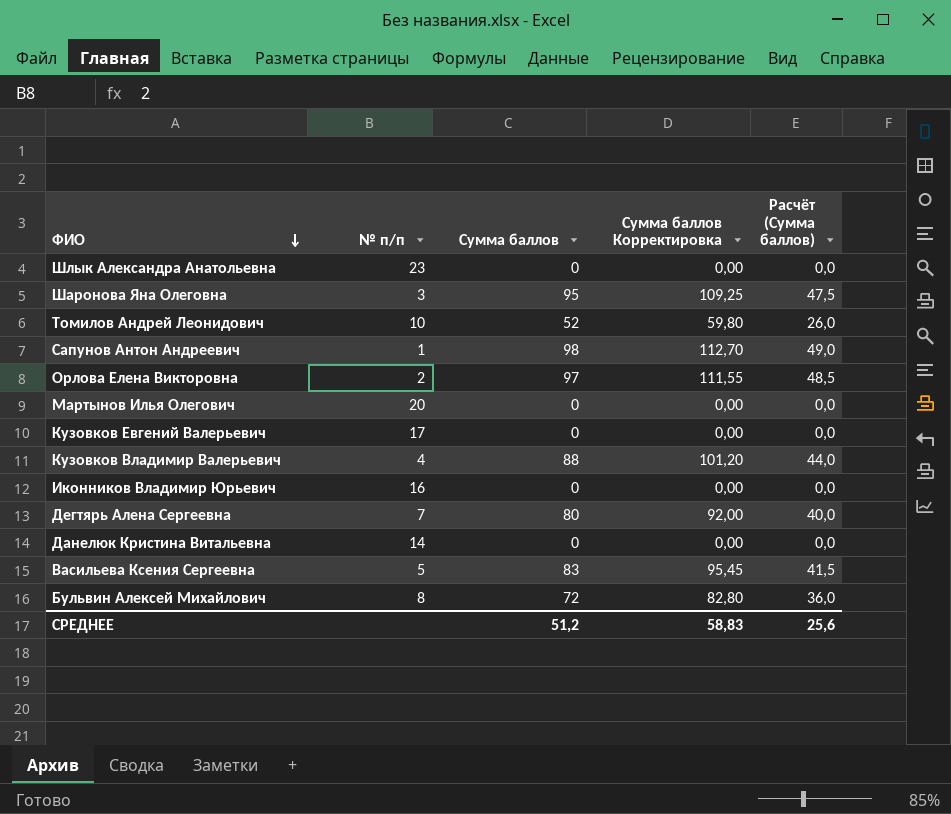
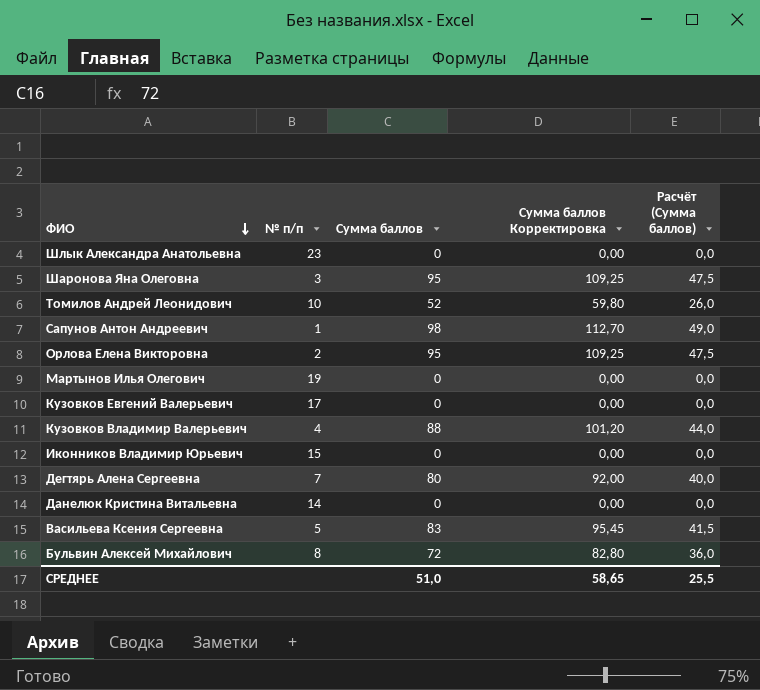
Орлова Елена Викторовна | Сумма баллов: 97 -> 95
Орлова Елена Викторовна | Сумма баллов Корректировка: 111,55 -> 109,25
Орлова Елена Викторовна | Расчёт (Сумма баллов): 48,5 -> 47,5
Мартынов Илья Олегович | № п/п: 20 -> 19
Иконников Владимир Юрьевич | № п/п: 16 -> 15
СРЕДНЕЕ | Сумма баллов: 51,2 -> 51,0
СРЕДНЕЕ | Сумма баллов Корректировка: 58,83 -> 58,65
СРЕДНЕЕ | Расчёт (Сумма баллов): 25,6 -> 25,5

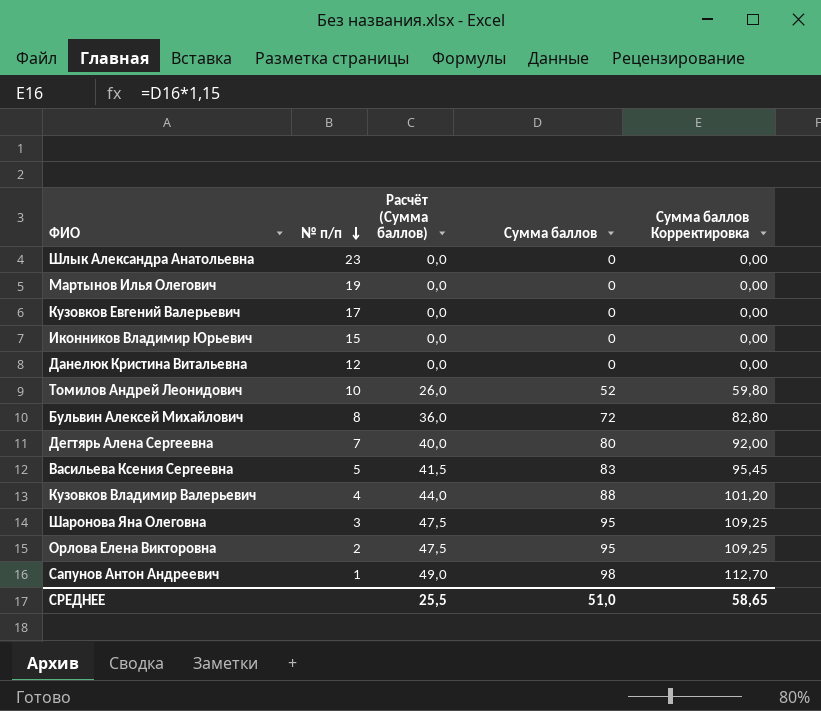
row order: ФИО descending -> № п/п descending
column Расчёт (Сумма баллов) | position: 5 -> 3
Данелюк Кристина Витальевна | № п/п: 14 -> 12

